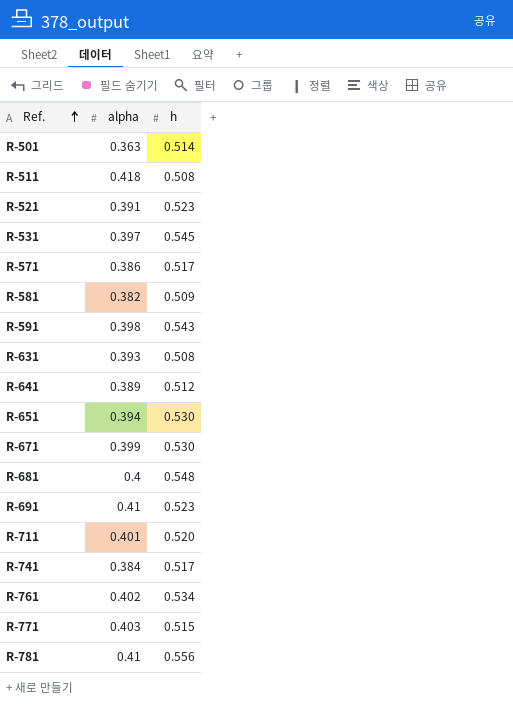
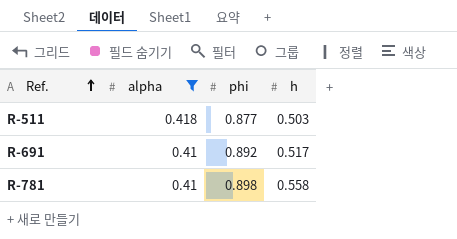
filter: none -> alpha >= 0.41
column phi | position: none -> 3
R-511 | h: 0.508 -> 0.503
R-691 | h: 0.523 -> 0.517
R-781 | h: 0.556 -> 0.558

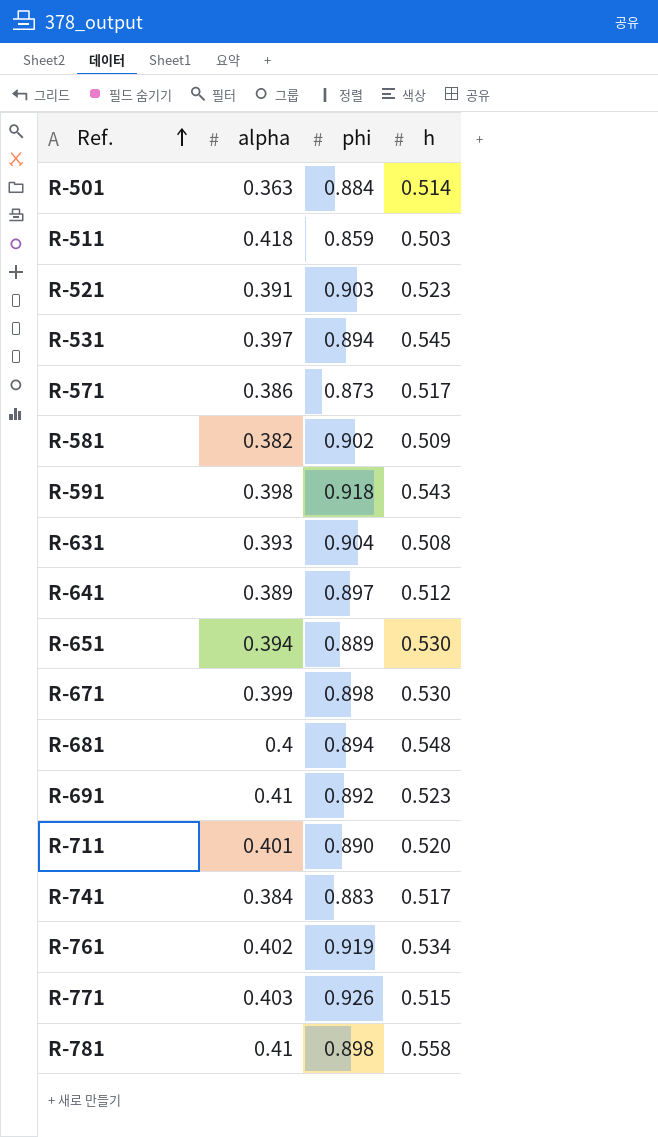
filter: alpha >= 0.41 -> none
R-511 | phi: 0.877 -> 0.859
R-691 | h: 0.517 -> 0.523

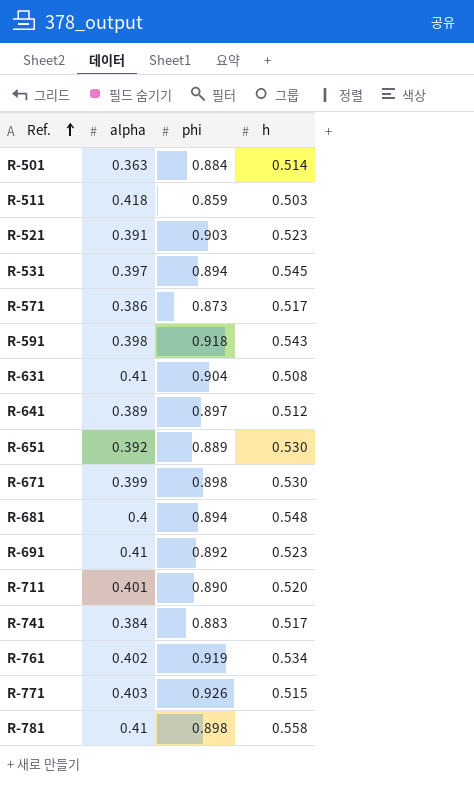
row R-581: 0.382 | 0.902 | 0.509 -> none
R-631 | alpha: 0.393 -> 0.41
R-651 | alpha: 0.394 -> 0.392

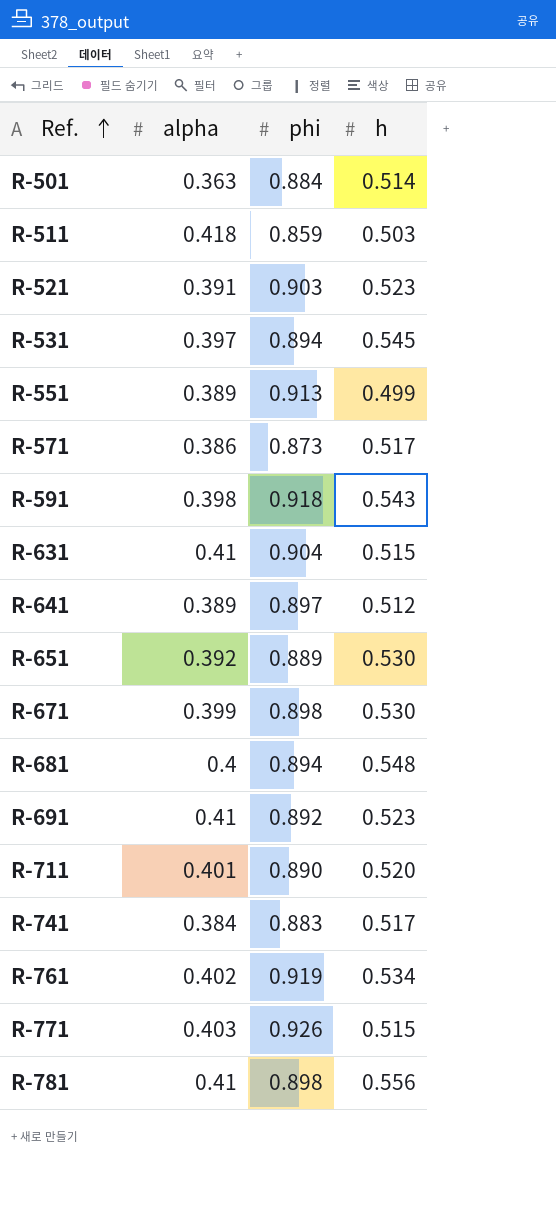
row R-551: none -> 0.389 | 0.913 | 0.499
R-631 | h: 0.508 -> 0.515
R-781 | h: 0.558 -> 0.556

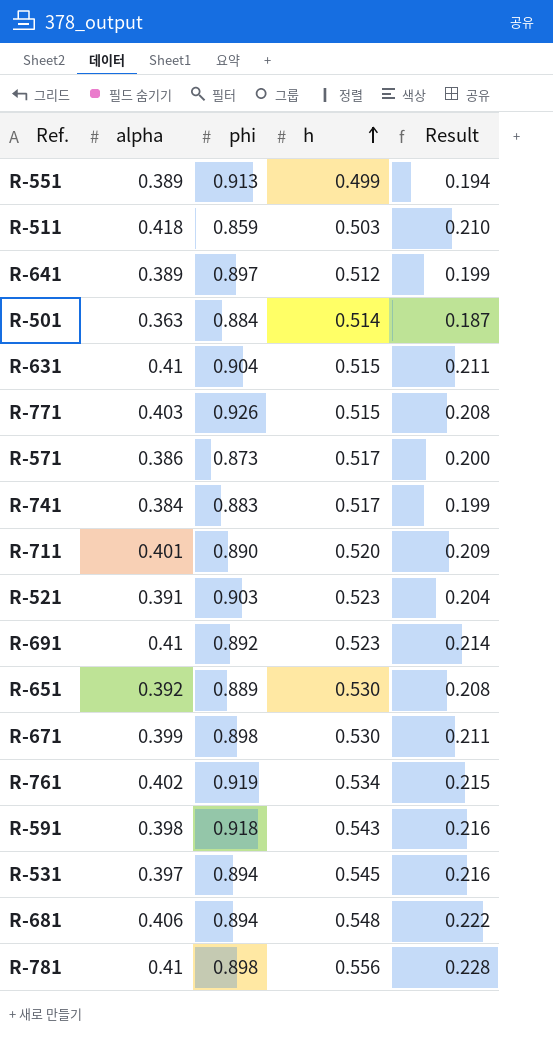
row order: Ref. ascending -> h ascending
column Result | formula: none -> [alpha] * [h]
R-681 | alpha: 0.4 -> 0.406

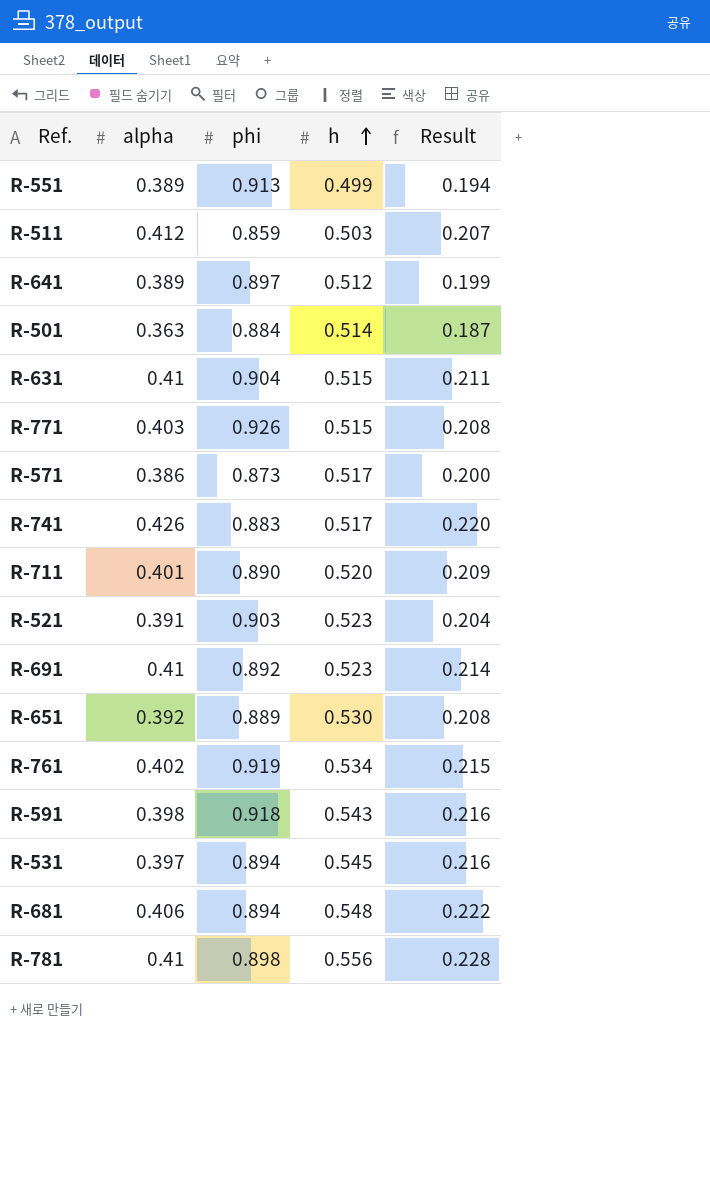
row R-671: 0.399 | 0.898 | 0.530 | 0.211 -> none
R-511 | alpha: 0.418 -> 0.412
R-511 | Result: 0.210 -> 0.207
R-741 | alpha: 0.384 -> 0.426
R-741 | Result: 0.199 -> 0.220

